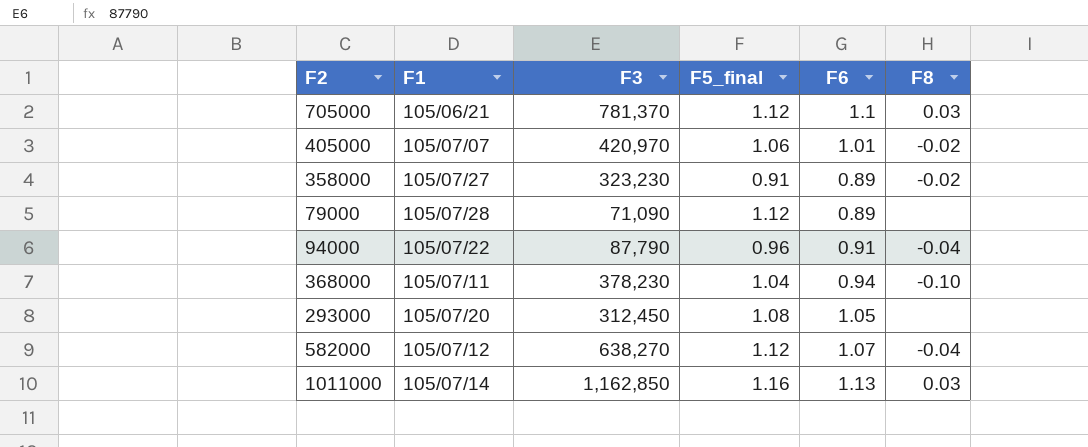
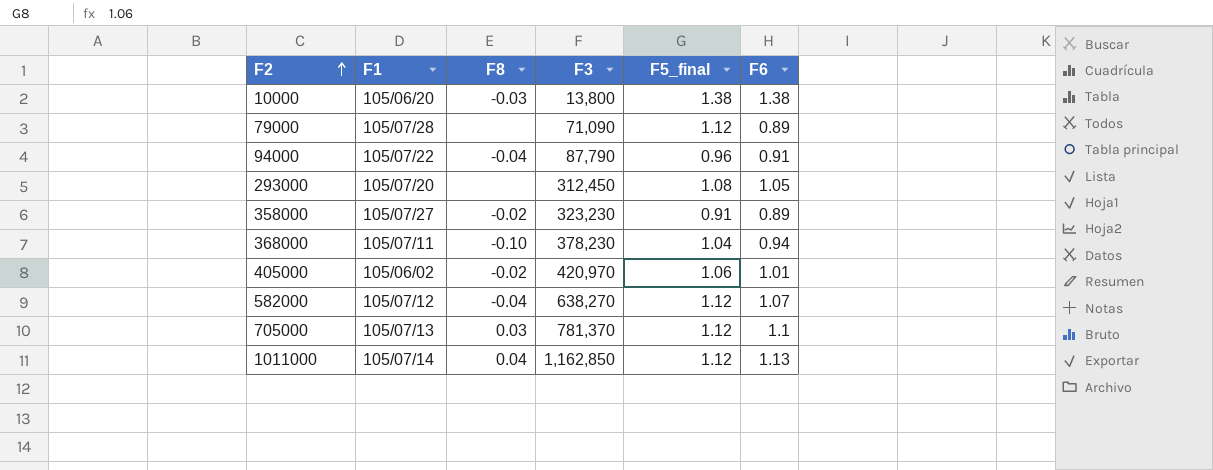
row order: none -> F2 ascending
column F8 | position: 6 -> 3
row 10000: none -> 105/06/20 | -0.03 | 13,800 | 1.38 | 1.38
405000 | F1: 105/07/07 -> 105/06/02
705000 | F1: 105/06/21 -> 105/07/13
1011000 | F8: 0.03 -> 0.04
1011000 | F5_final: 1.16 -> 1.12

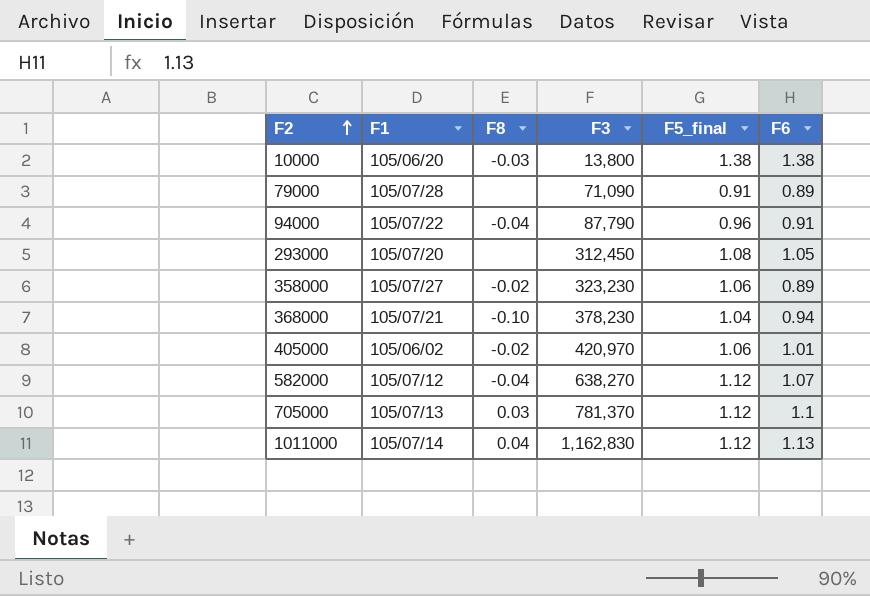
79000 | F5_final: 1.12 -> 0.91
358000 | F5_final: 0.91 -> 1.06
368000 | F1: 105/07/11 -> 105/07/21
1011000 | F3: 1,162,850 -> 1,162,830

